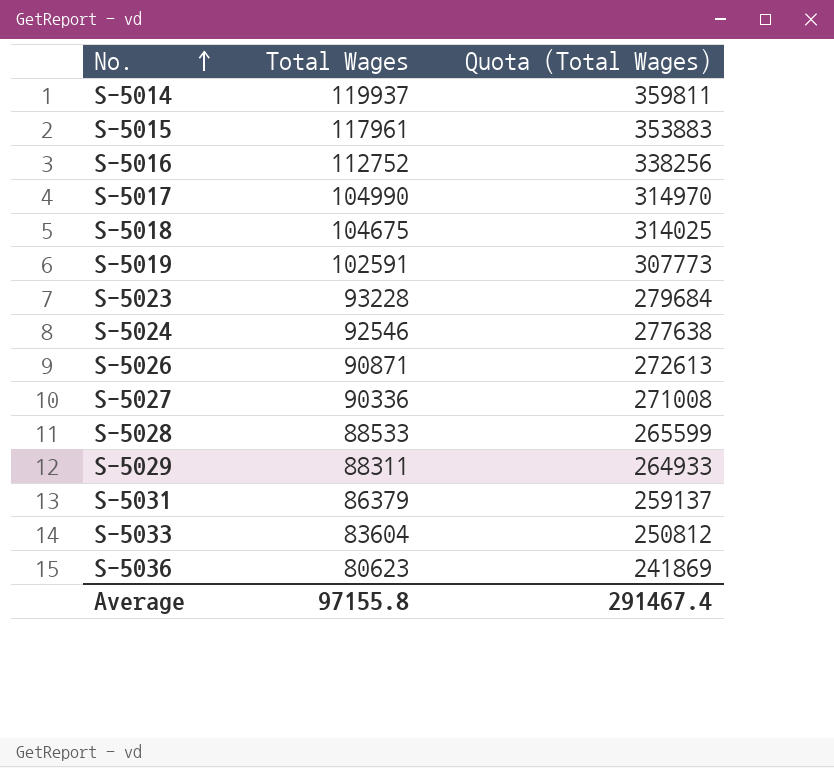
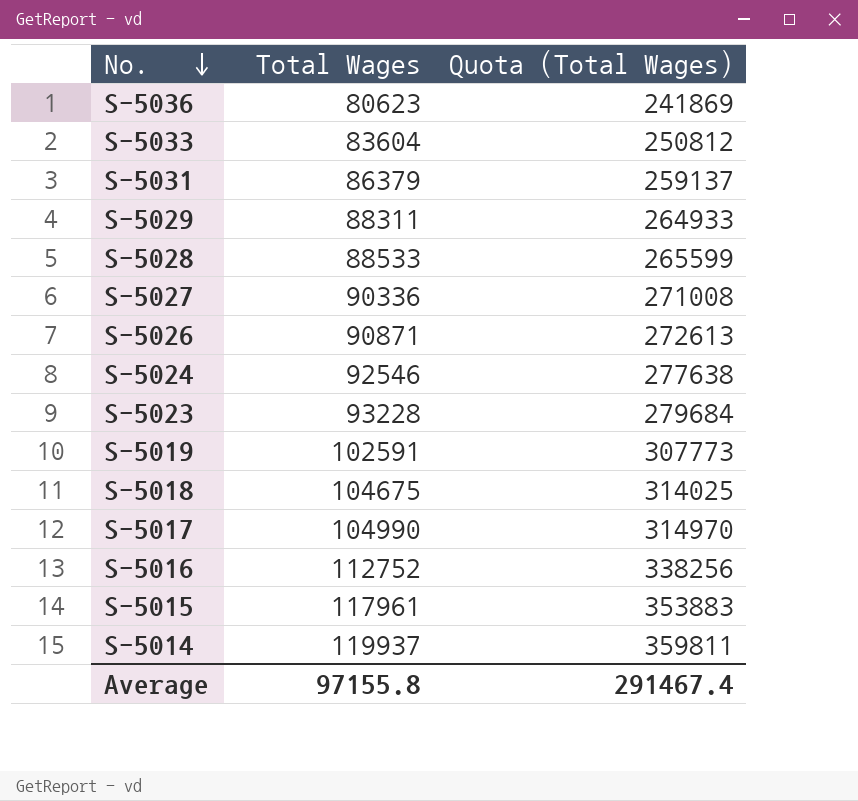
row order: No. ascending -> No. descending

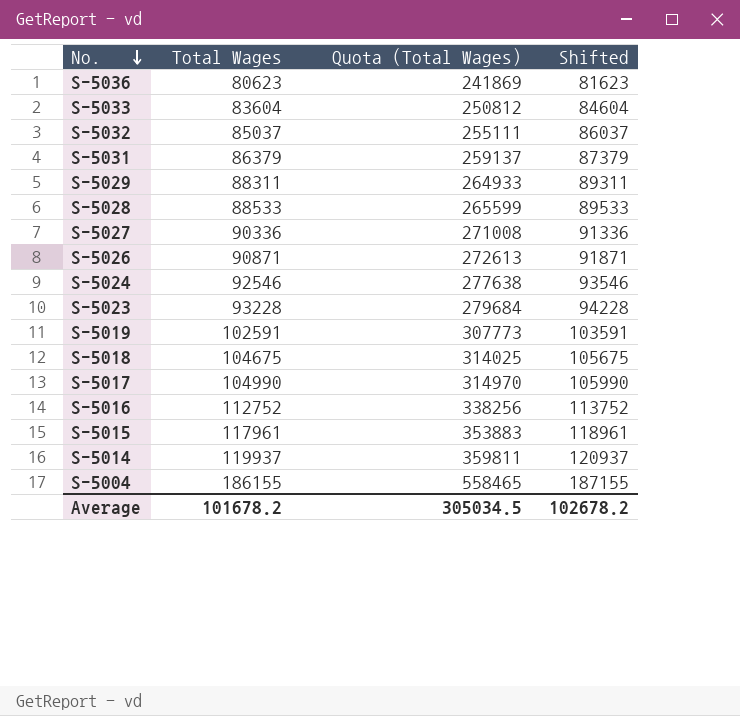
column Shifted | formula: none -> [Total Wages] + 1000
row S-5032: none -> 85037 | 255111 | 86037
row S-5004: none -> 186155 | 558465 | 187155
Average | Total Wages: 97155.8 -> 101678.2
Average | Quota (Total Wages): 291467.4 -> 305034.5

